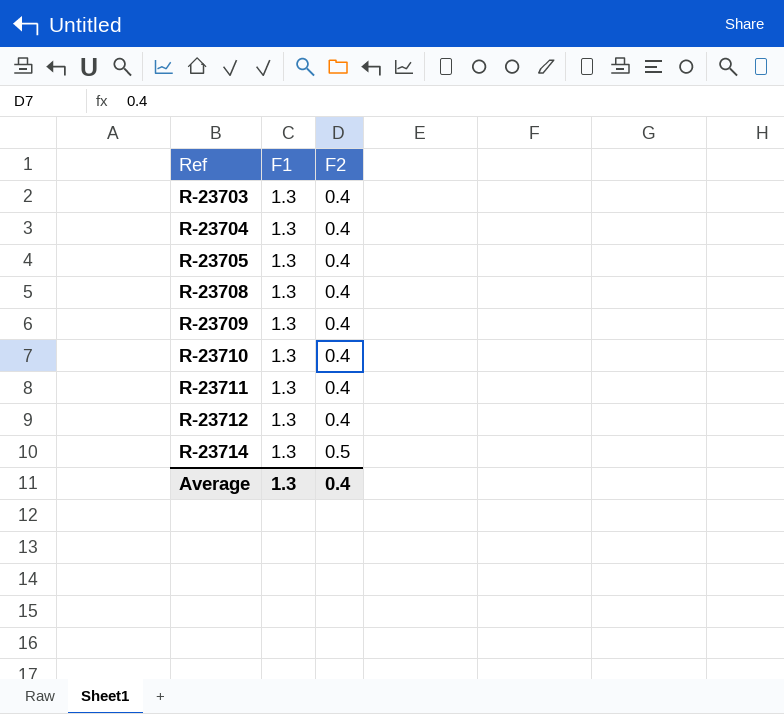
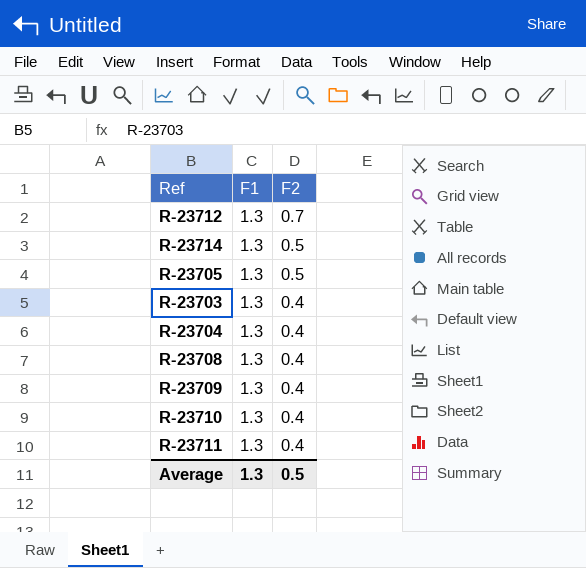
row order: Ref ascending -> F2 descending
R-23712 | F2: 0.4 -> 0.7
R-23705 | F2: 0.4 -> 0.5
Average | F2: 0.4 -> 0.5

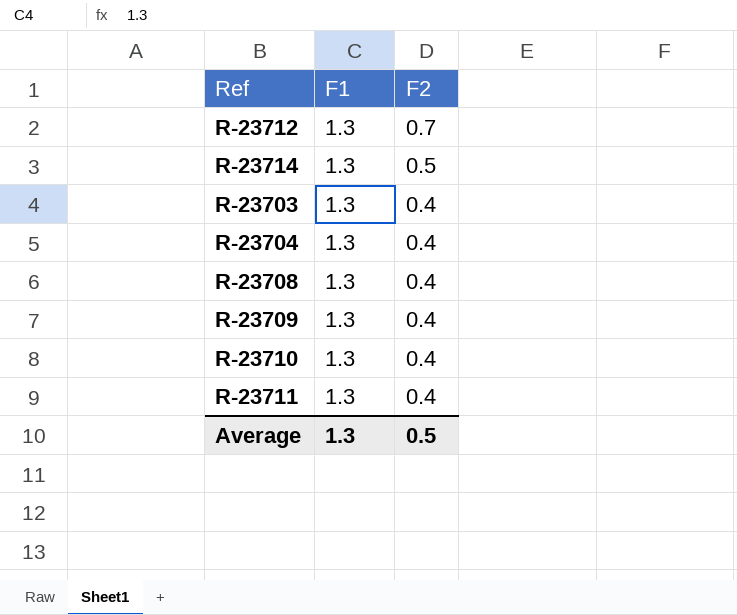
row R-23705: 1.3 | 0.5 -> none

